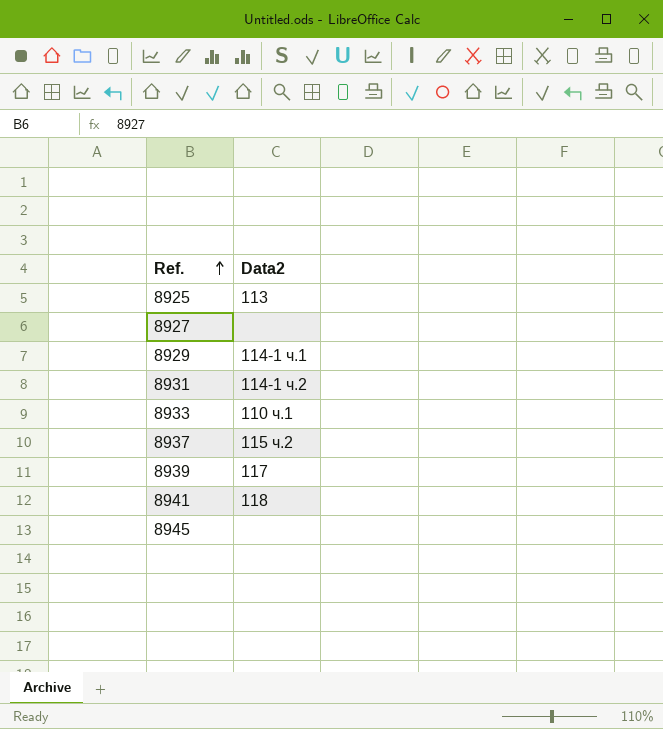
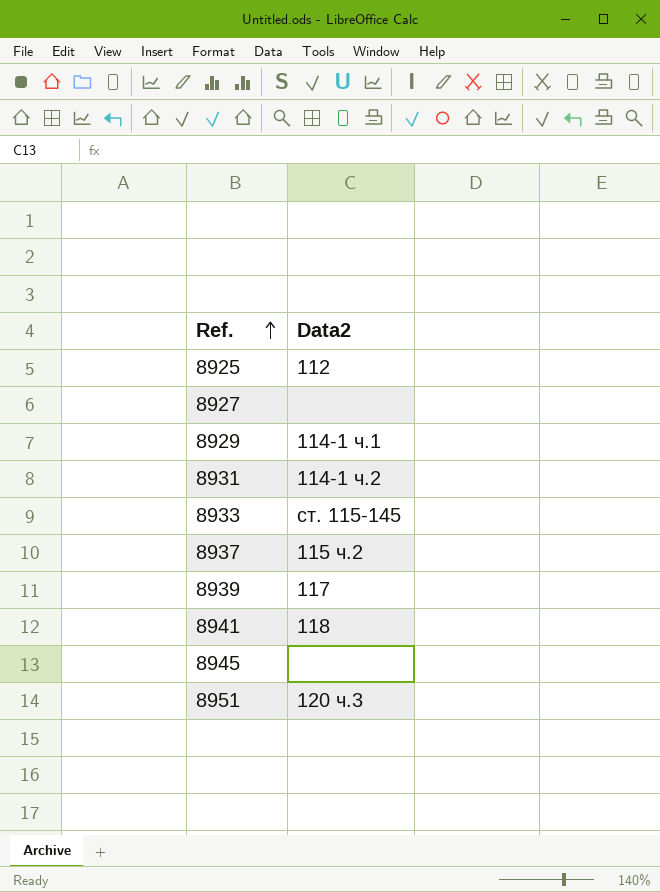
8925 | Data2: 113 -> 112
8933 | Data2: 110 ч.1 -> ст. 115-145
row 8951: none -> 120 ч.3

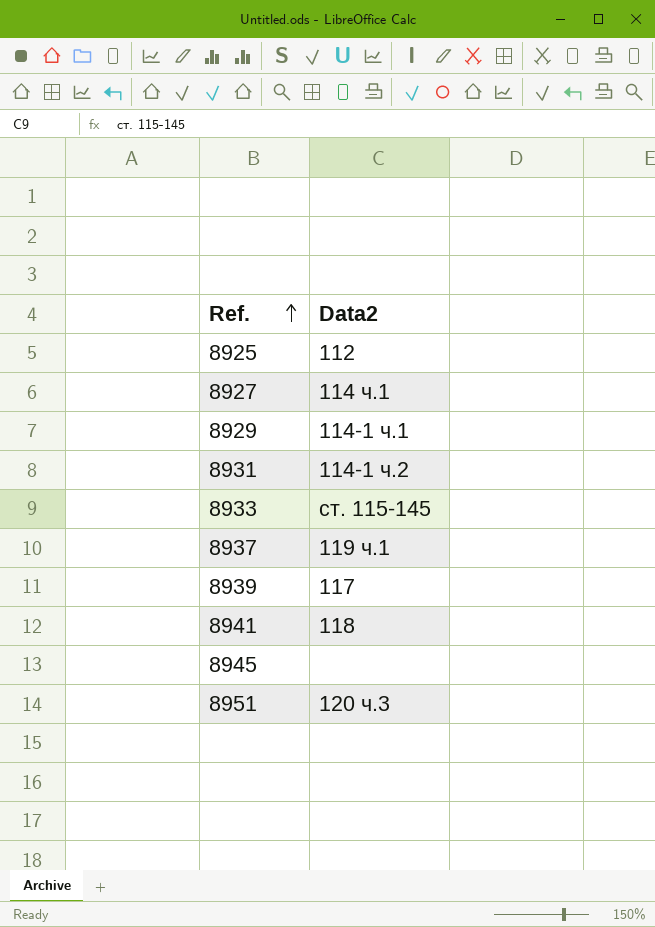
8927 | Data2: none -> 114 ч.1
8937 | Data2: 115 ч.2 -> 119 ч.1

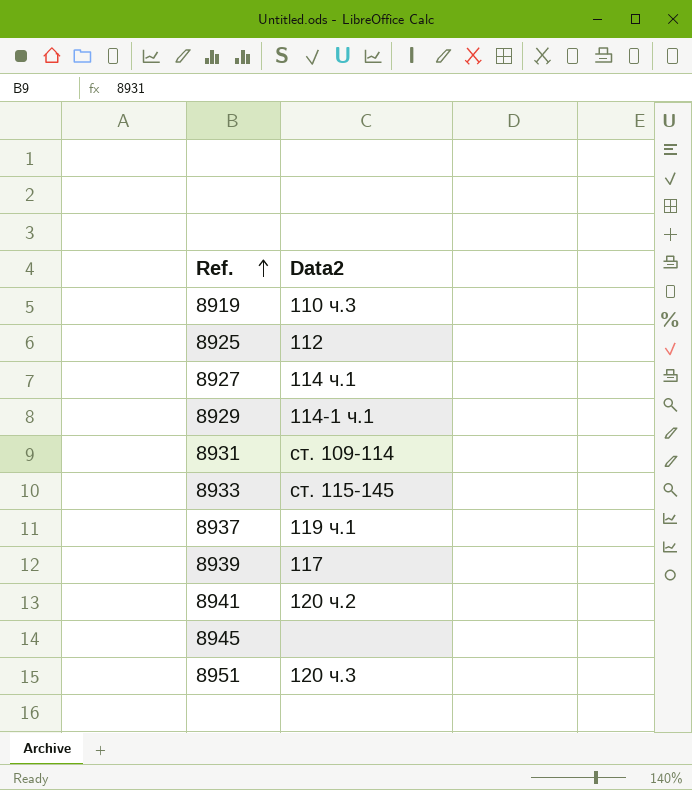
row 8919: none -> 110 ч.3
8931 | Data2: 114-1 ч.2 -> ст. 109-114
8941 | Data2: 118 -> 120 ч.2

